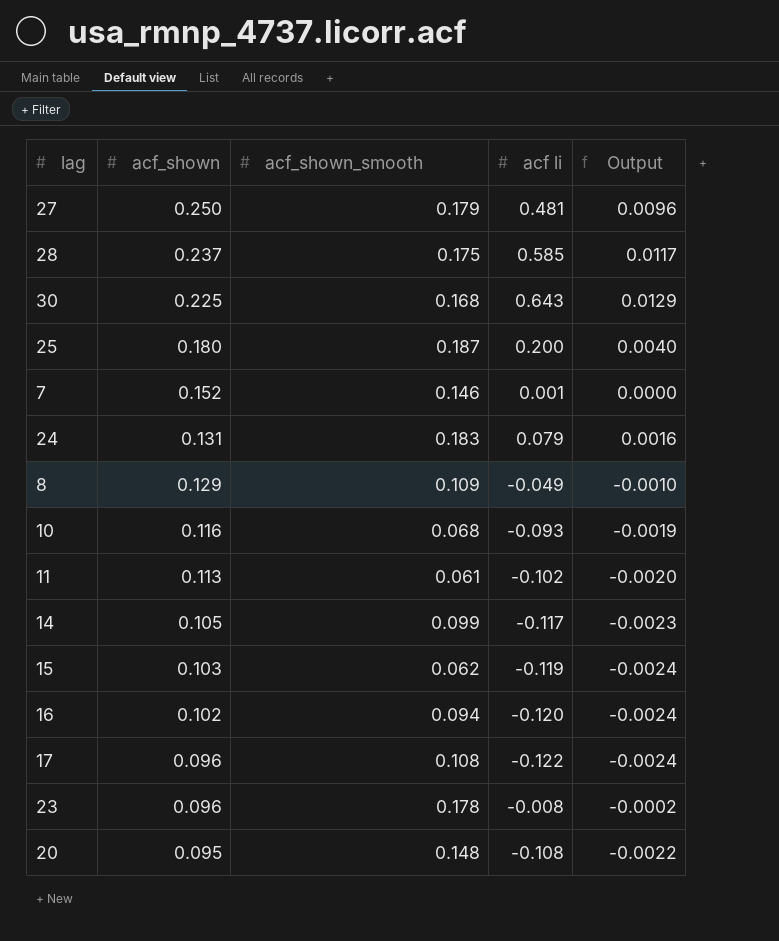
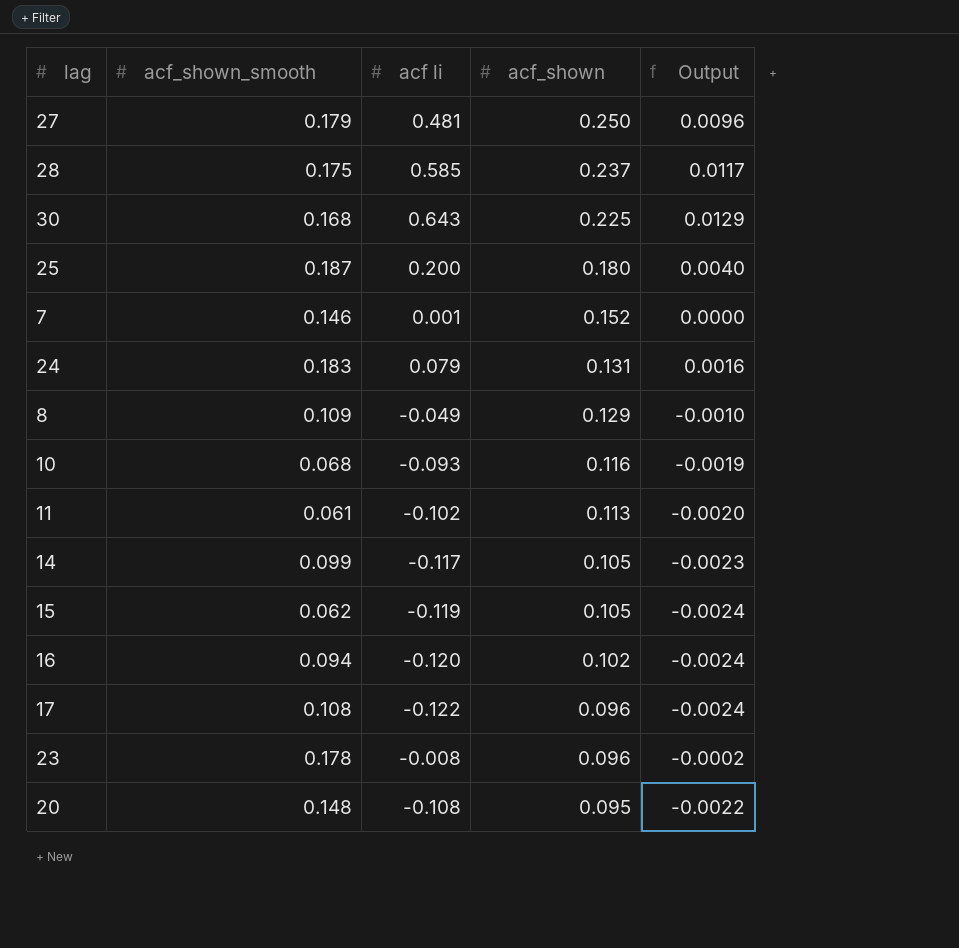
column acf_shown | position: 2 -> 4
15 | acf_shown: 0.103 -> 0.105

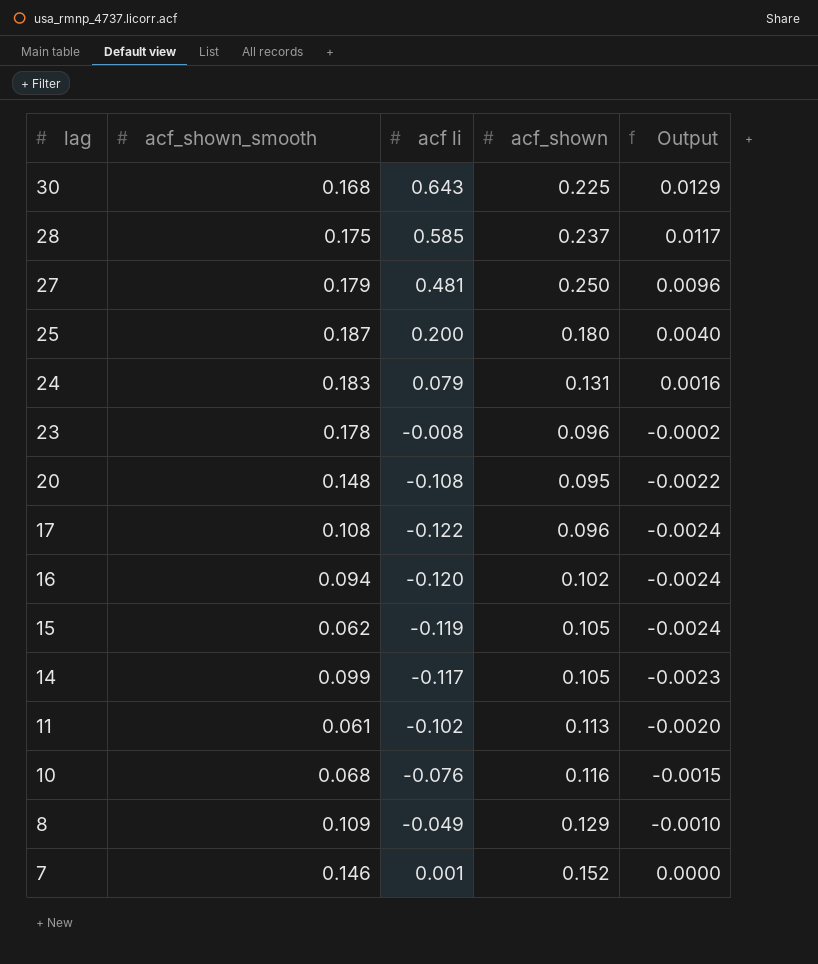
row order: acf_shown descending -> lag descending
10 | acf li: -0.093 -> -0.076
10 | Output: -0.0019 -> -0.0015

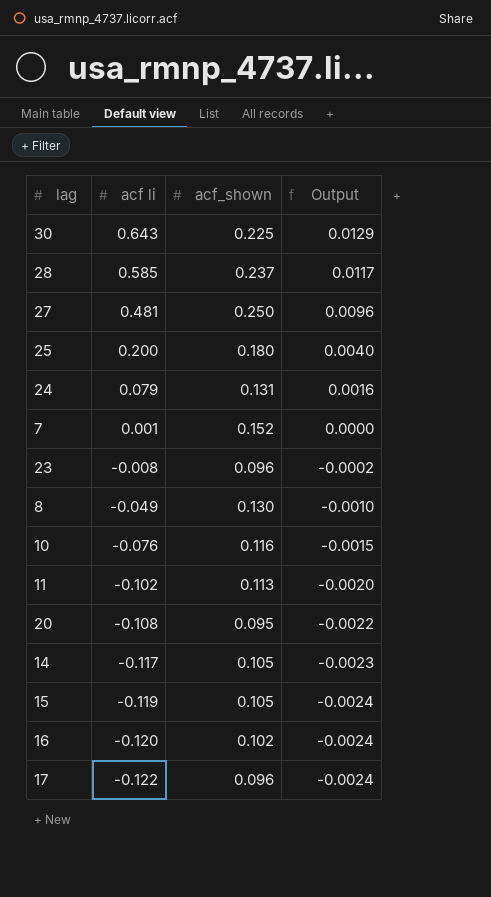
row order: lag descending -> acf li descending
column acf_shown_smooth | position: 2 -> none
8 | acf_shown: 0.129 -> 0.130

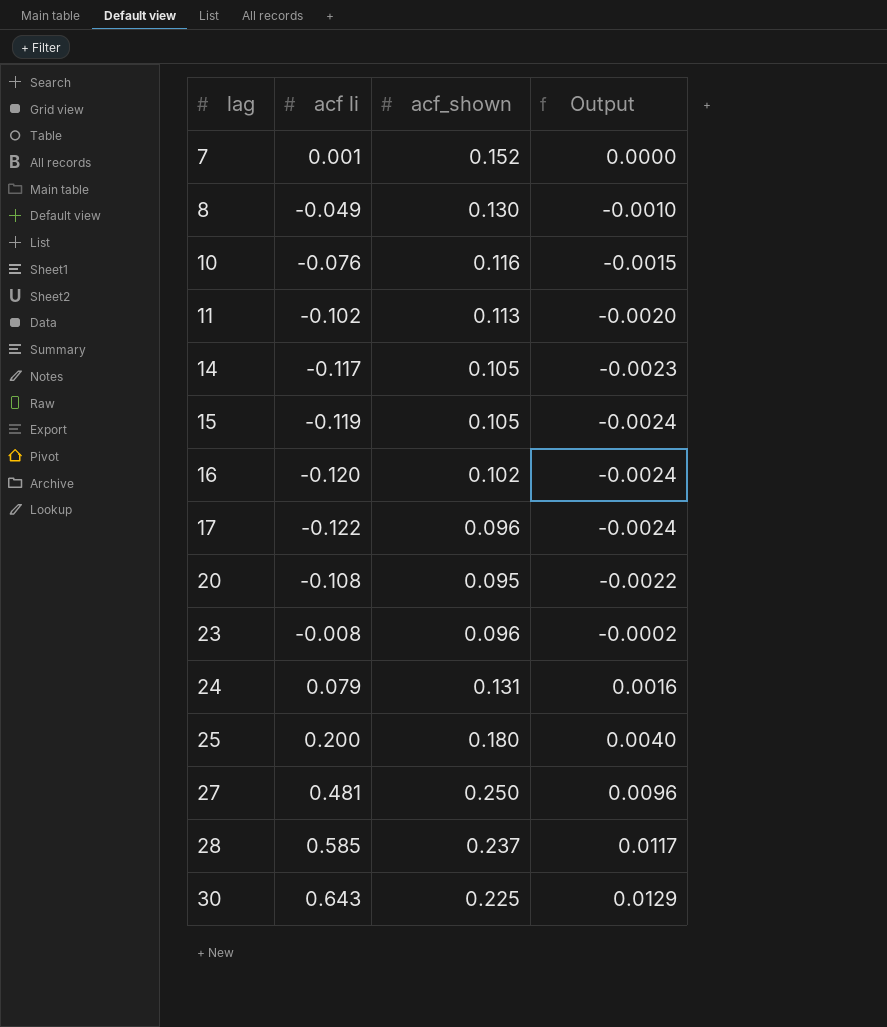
row order: acf li descending -> lag ascending

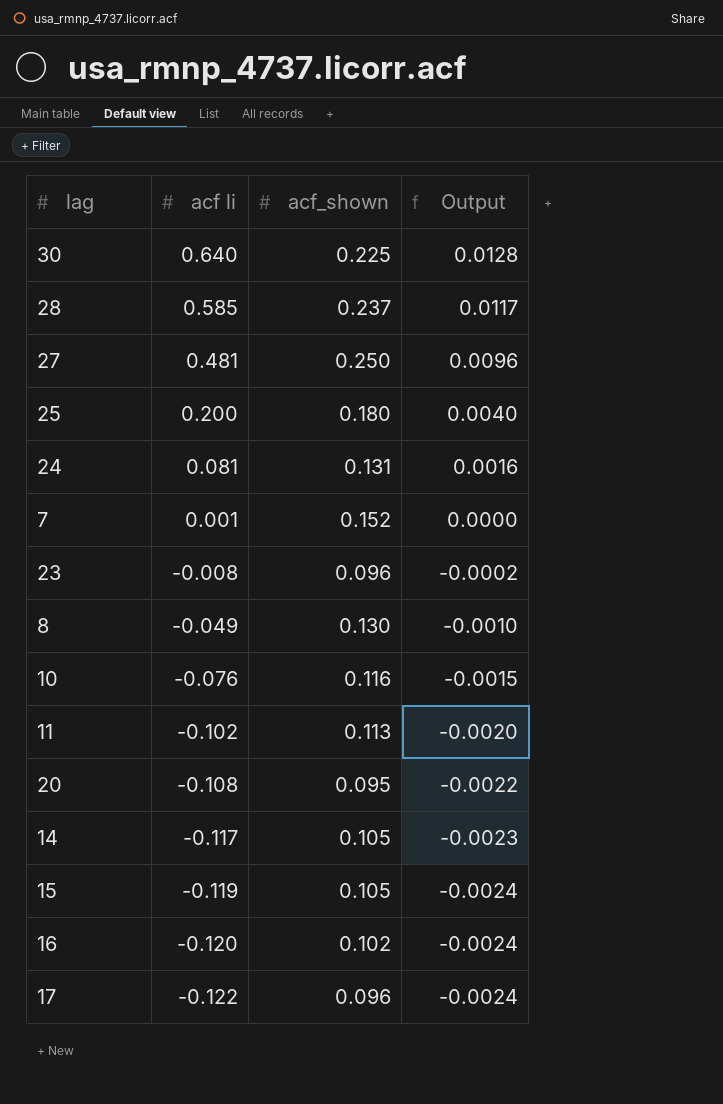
row order: lag ascending -> acf li descending
30 | acf li: 0.643 -> 0.640
30 | Output: 0.0129 -> 0.0128
24 | acf li: 0.079 -> 0.081

